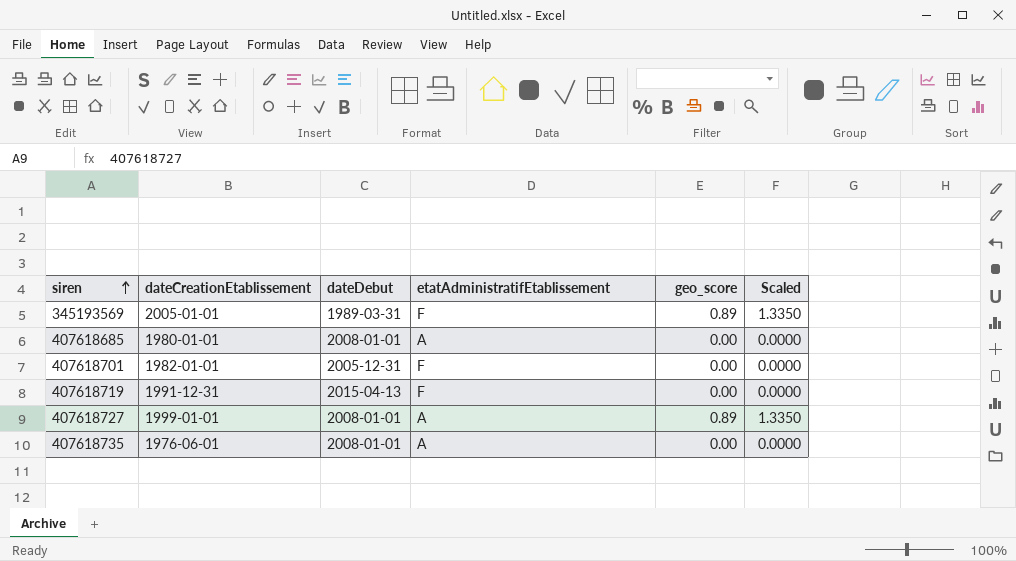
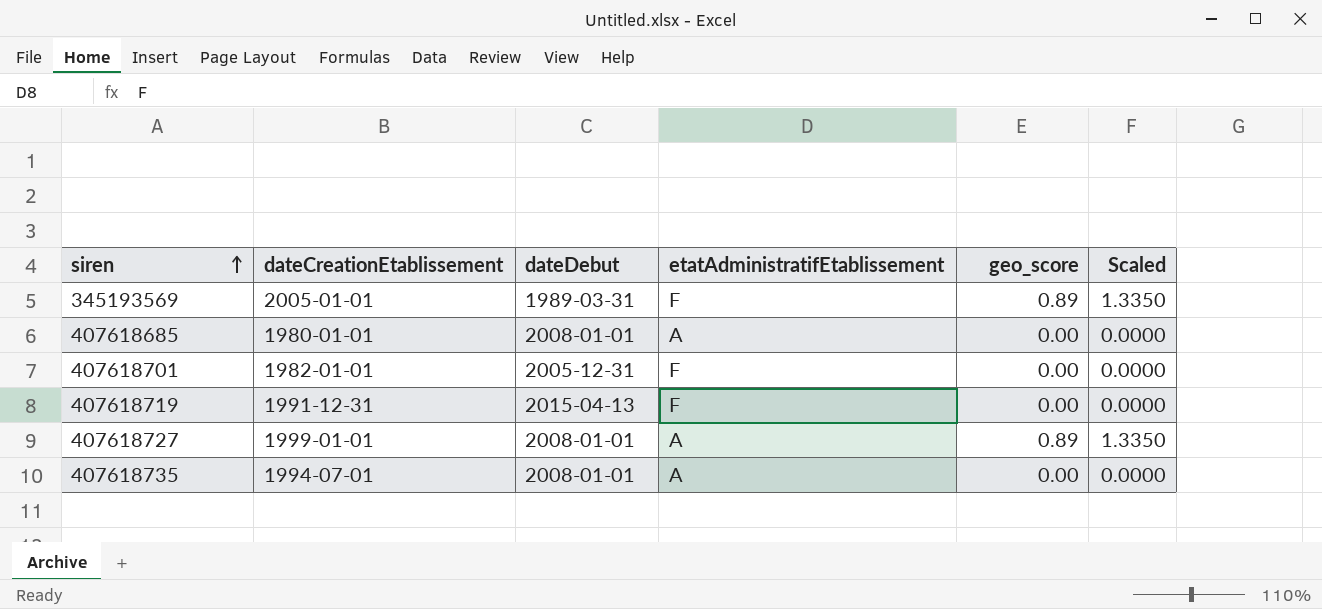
407618735 | dateCreationEtablissement: 1976-06-01 -> 1994-07-01

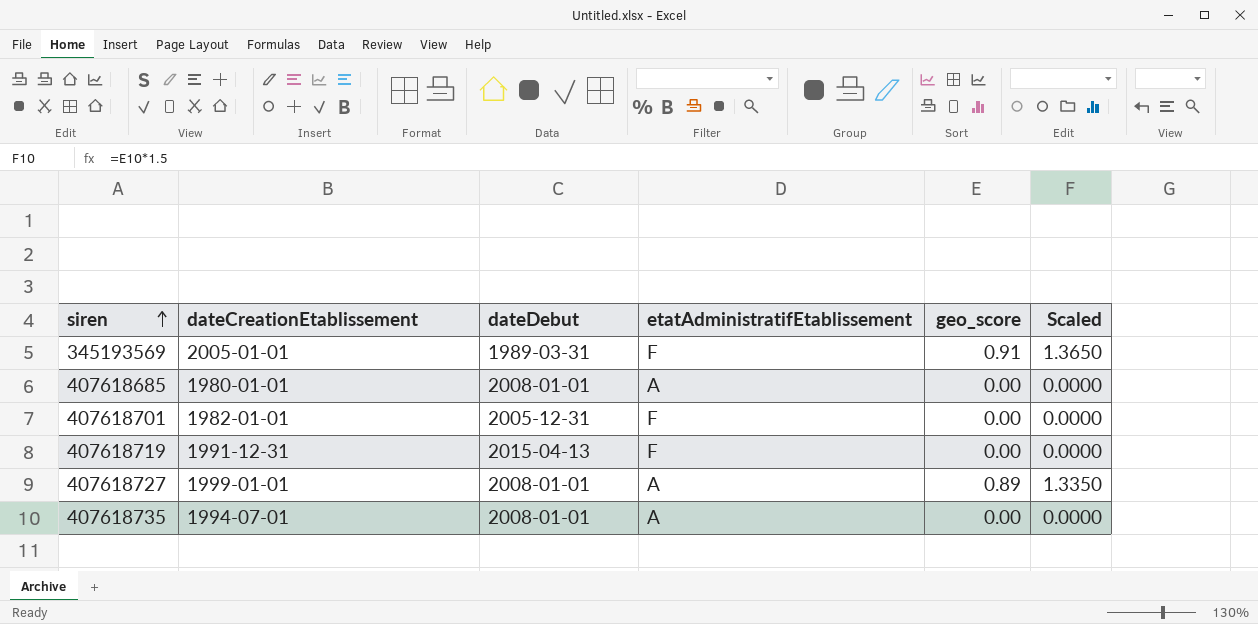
345193569 | geo_score: 0.89 -> 0.91
345193569 | Scaled: 1.3350 -> 1.3650

